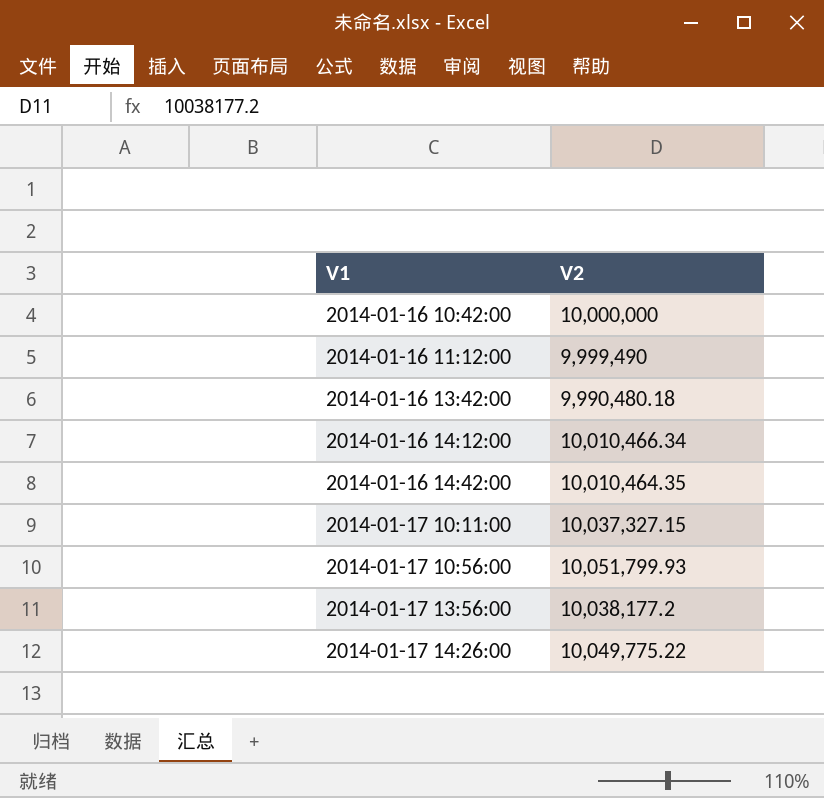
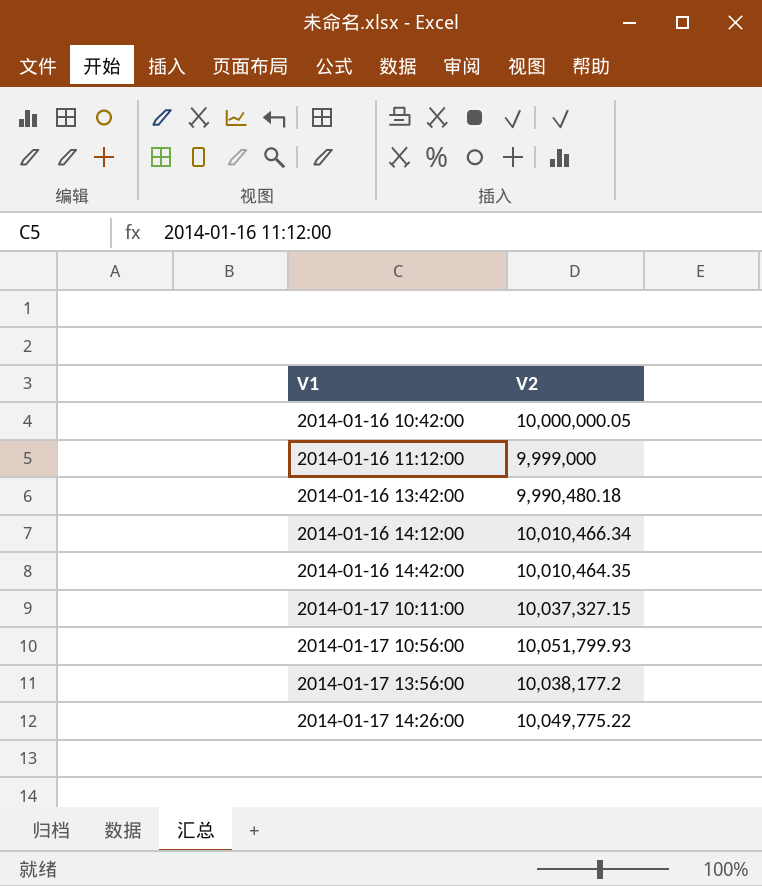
2014-01-16 10:42:00 | V2: 10,000,000 -> 10,000,000.05
2014-01-16 11:12:00 | V2: 9,999,490 -> 9,999,000

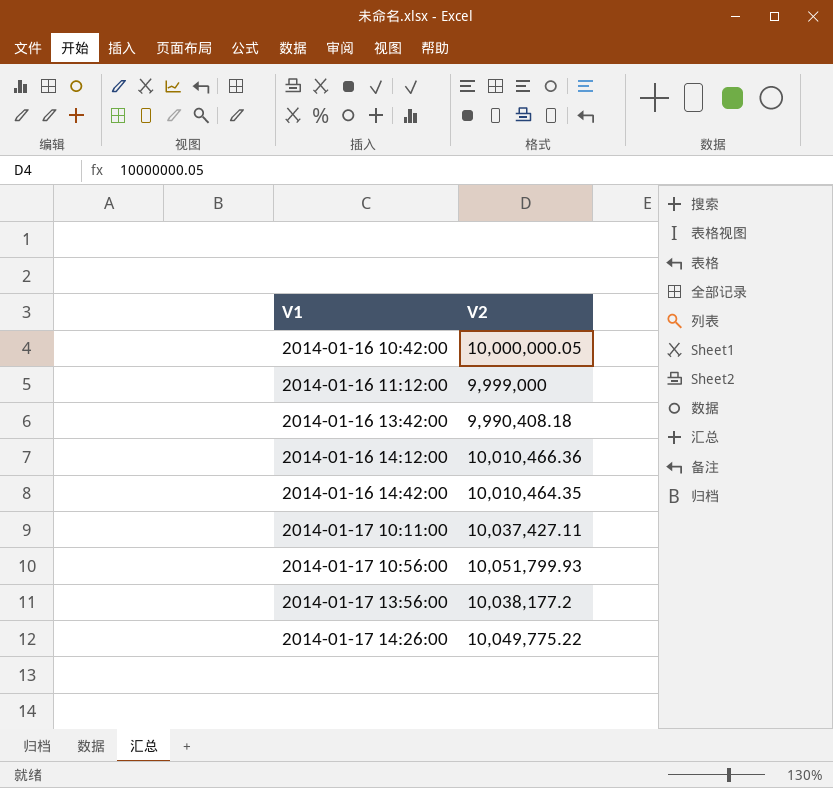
2014-01-16 13:42:00 | V2: 9,990,480.18 -> 9,990,408.18
2014-01-16 14:12:00 | V2: 10,010,466.34 -> 10,010,466.36
2014-01-17 10:11:00 | V2: 10,037,327.15 -> 10,037,427.11

